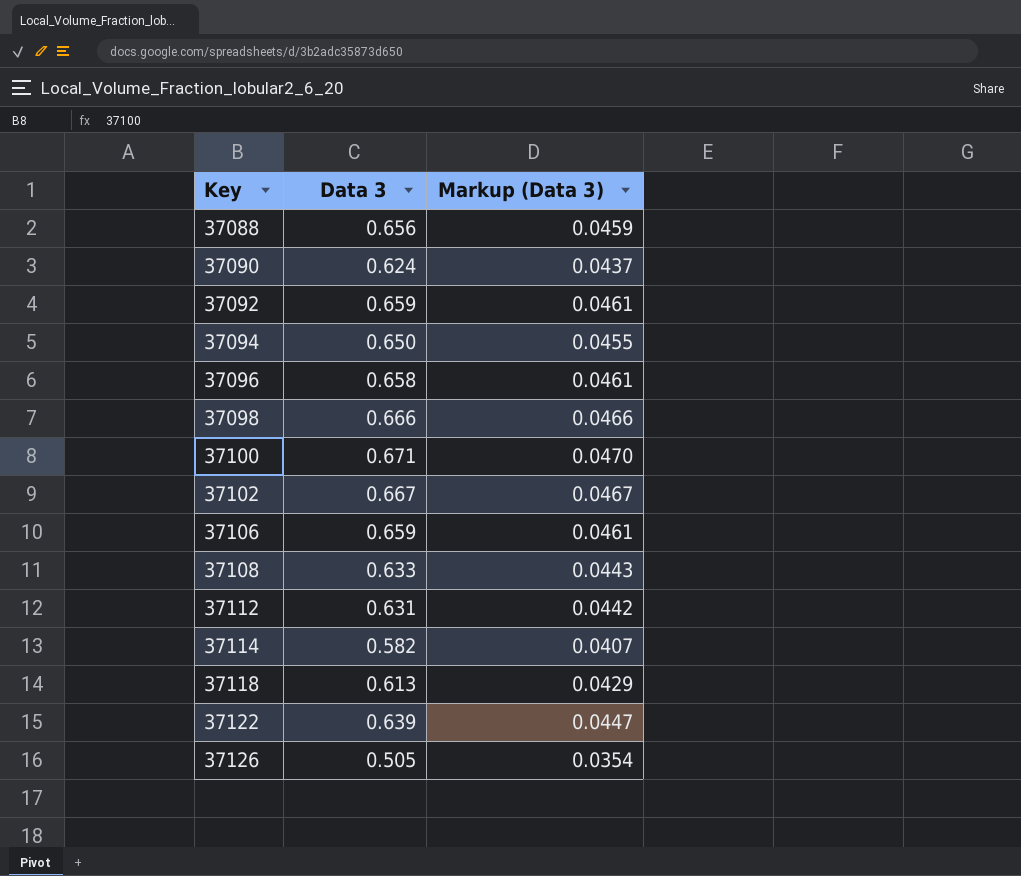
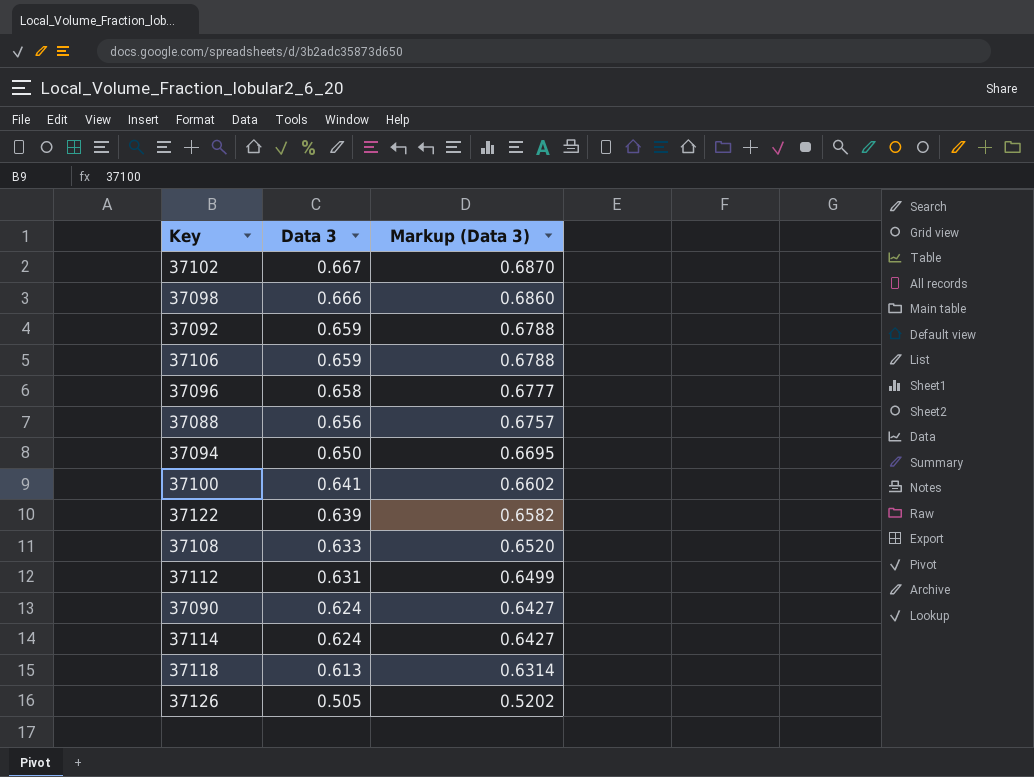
row order: Key ascending -> Data 3 descending
column Markup (Data 3) | formula: [Data 3] * 0.07 -> [Data 3] * 1.03
37100 | Data 3: 0.671 -> 0.641
37114 | Data 3: 0.582 -> 0.624

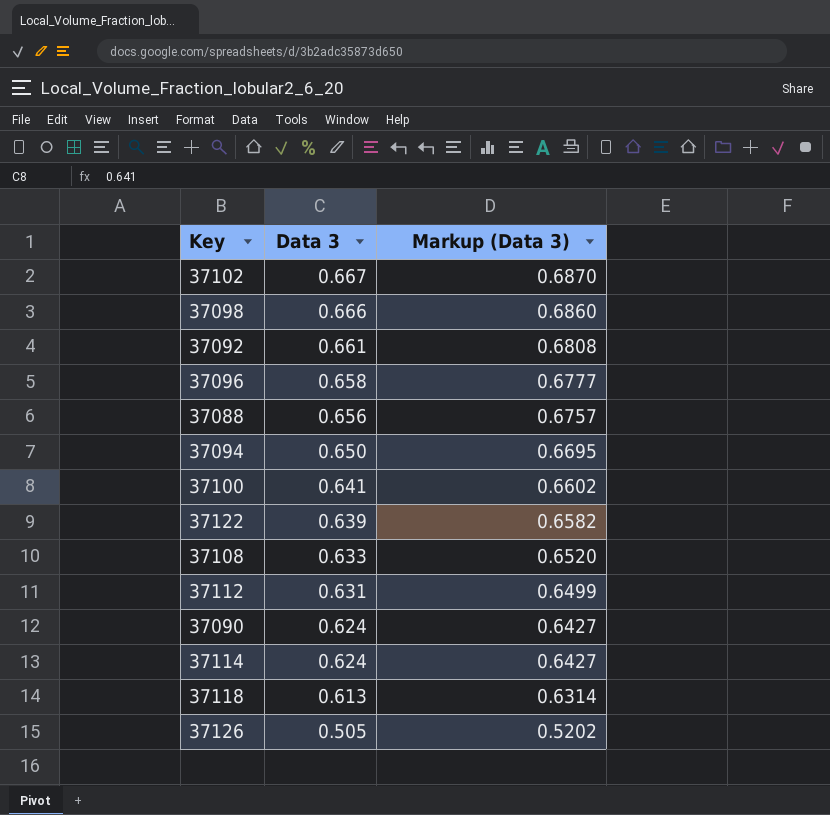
row 37106: 0.659 | 0.6788 -> none
37092 | Data 3: 0.659 -> 0.661
37092 | Markup (Data 3): 0.6788 -> 0.6808

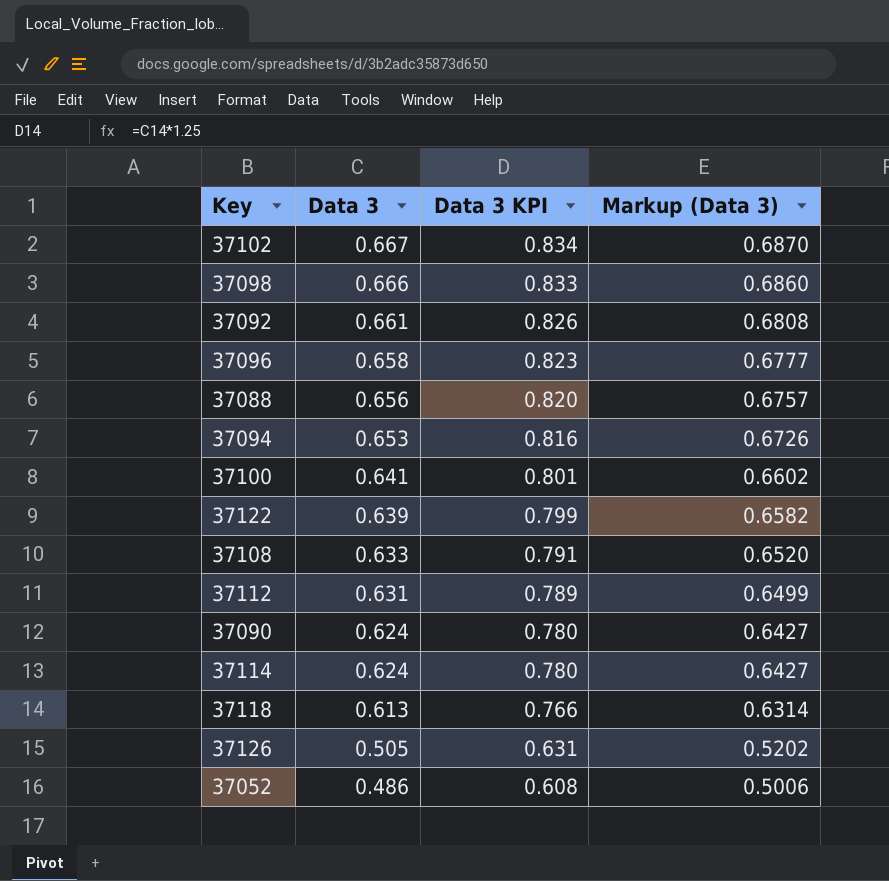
column Data 3 KPI | formula: none -> [Data 3] * 1.25
37094 | Data 3: 0.650 -> 0.653
37094 | Markup (Data 3): 0.6695 -> 0.6726
row 37052: none -> 0.486 | 0.608 | 0.5006

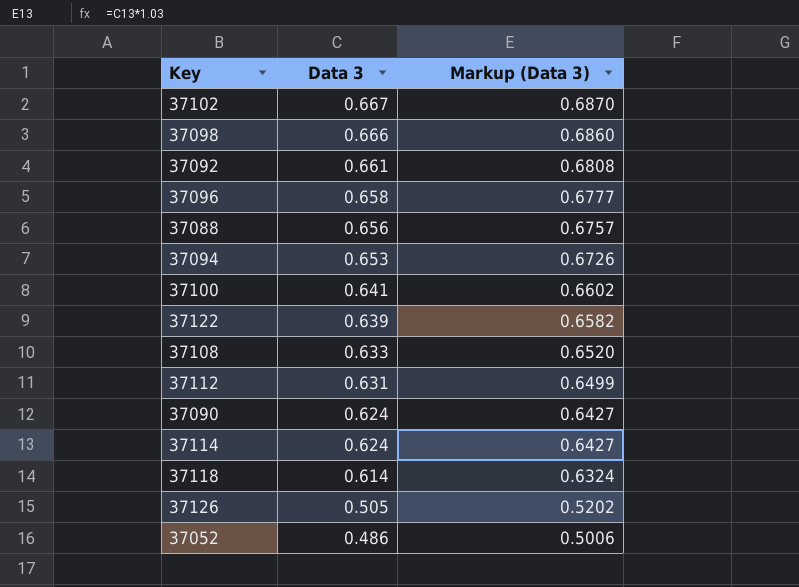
column Data 3 KPI | formula: [Data 3] * 1.25 -> none
37118 | Data 3: 0.613 -> 0.614
37118 | Markup (Data 3): 0.6314 -> 0.6324

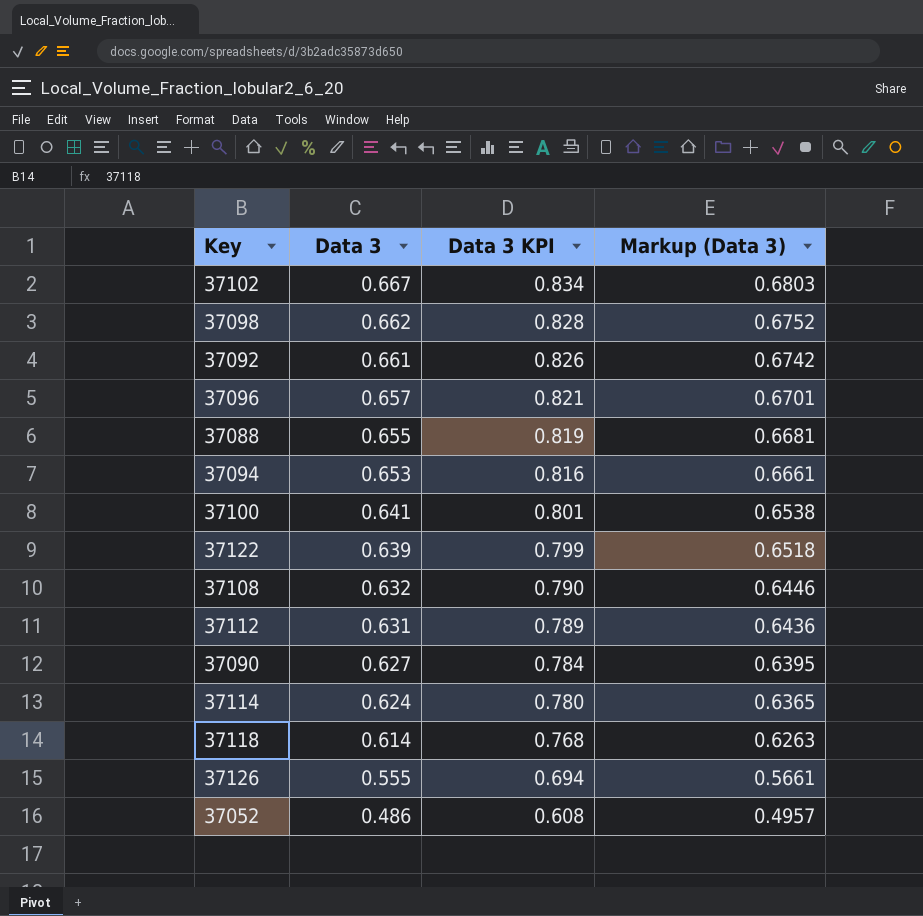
column Data 3 KPI | formula: none -> [Data 3] * 1.25
column Markup (Data 3) | formula: [Data 3] * 1.03 -> [Data 3] * 1.02
37098 | Data 3: 0.666 -> 0.662
37096 | Data 3: 0.658 -> 0.657
37088 | Data 3: 0.656 -> 0.655
37108 | Data 3: 0.633 -> 0.632
37090 | Data 3: 0.624 -> 0.627
37126 | Data 3: 0.505 -> 0.555

